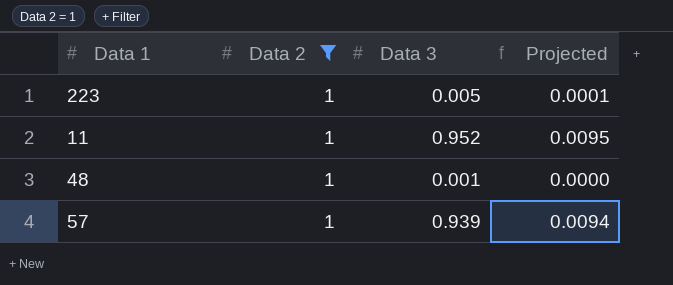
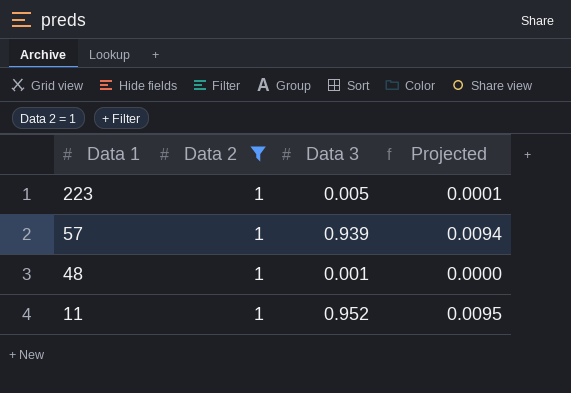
row order: none -> Data 1 descending

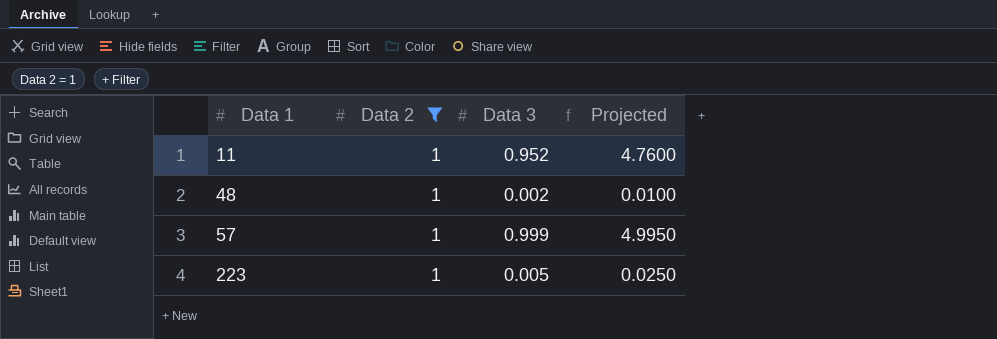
row order: Data 1 descending -> Data 1 ascending
column Projected | formula: [Data 3] * 0.01 -> [Data 3] * 5
48 | Data 3: 0.001 -> 0.002
57 | Data 3: 0.939 -> 0.999

